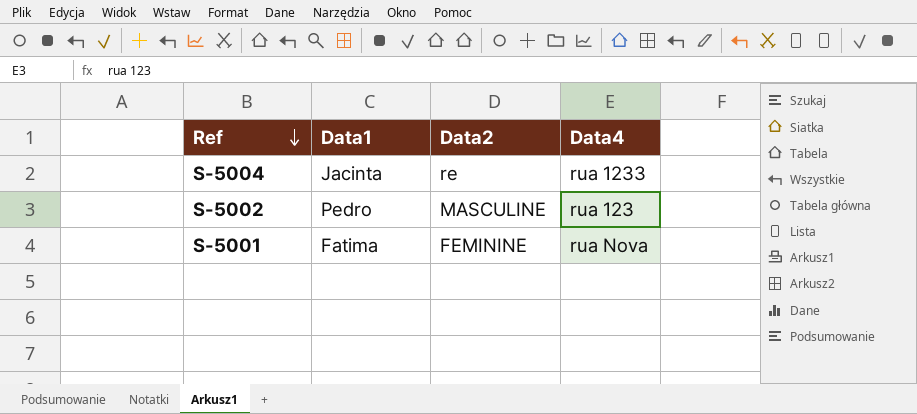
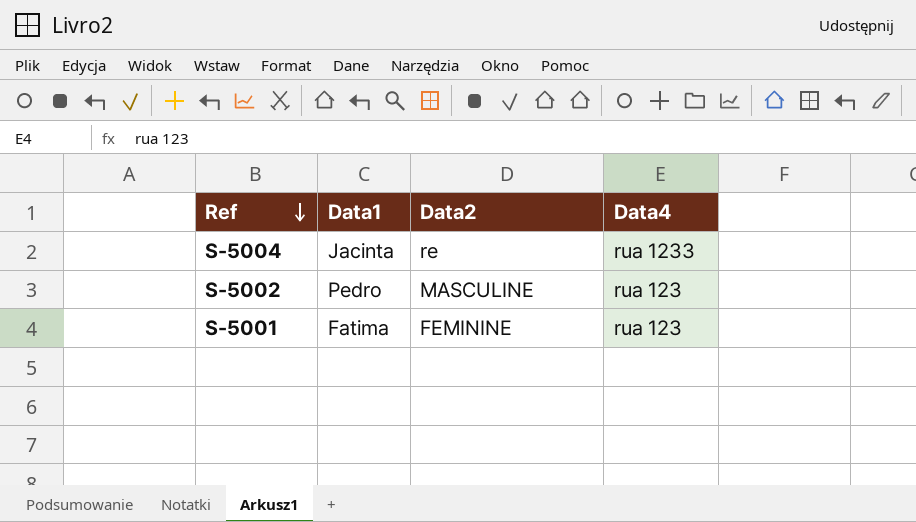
S-5001 | Data4: rua Nova -> rua 123

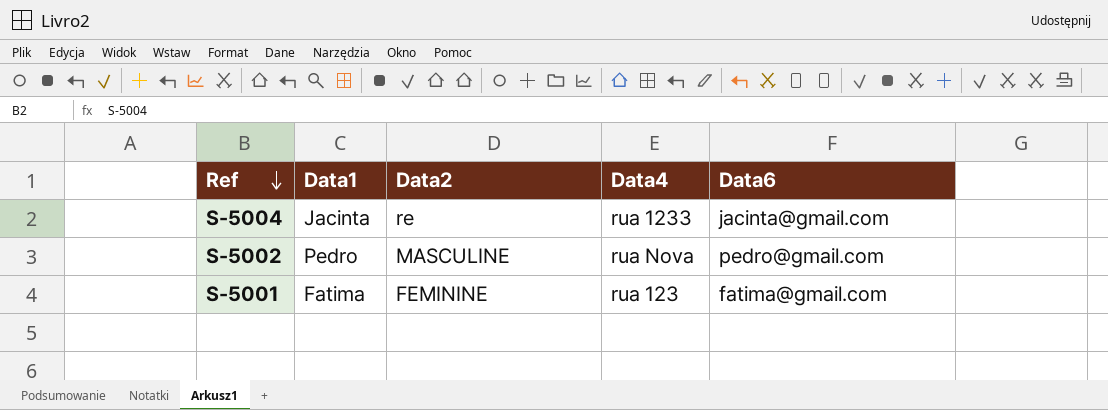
column Data6 | position: none -> 5
S-5002 | Data4: rua 123 -> rua Nova

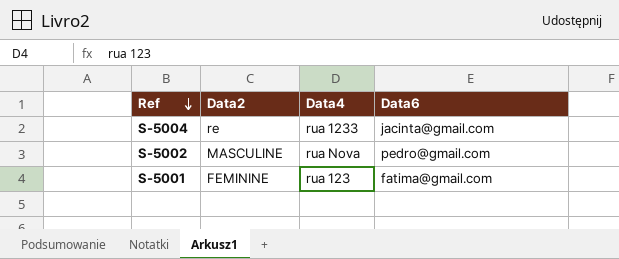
column Data1 | position: 2 -> none

